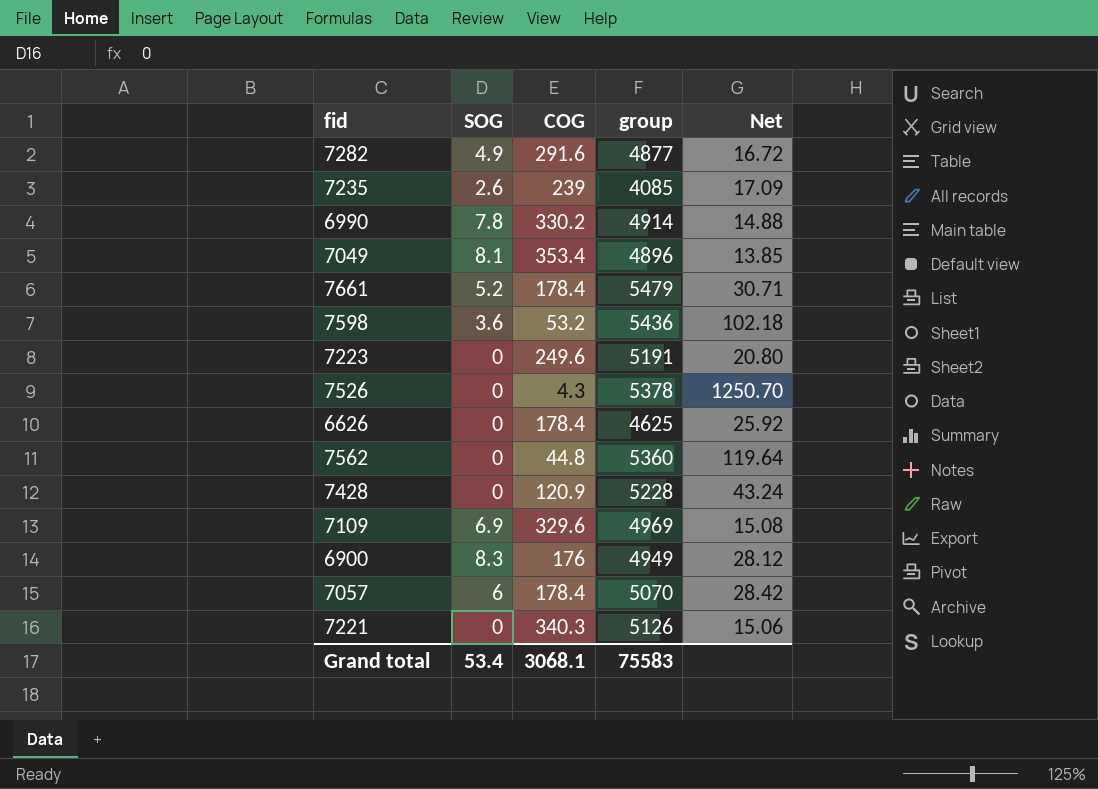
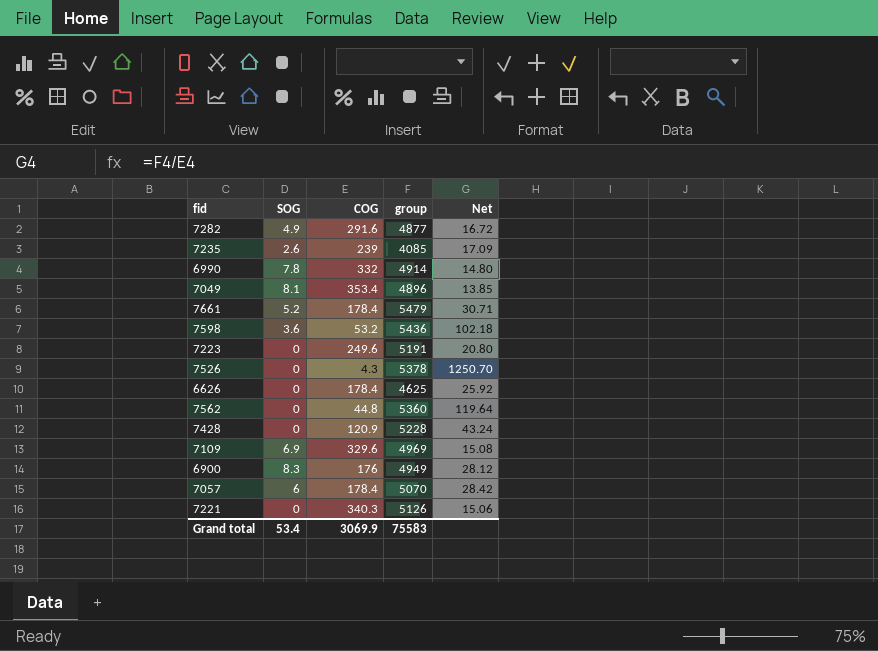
6990 | COG: 330.2 -> 332
6990 | Net: 14.88 -> 14.80
Grand total | COG: 3068.1 -> 3069.9

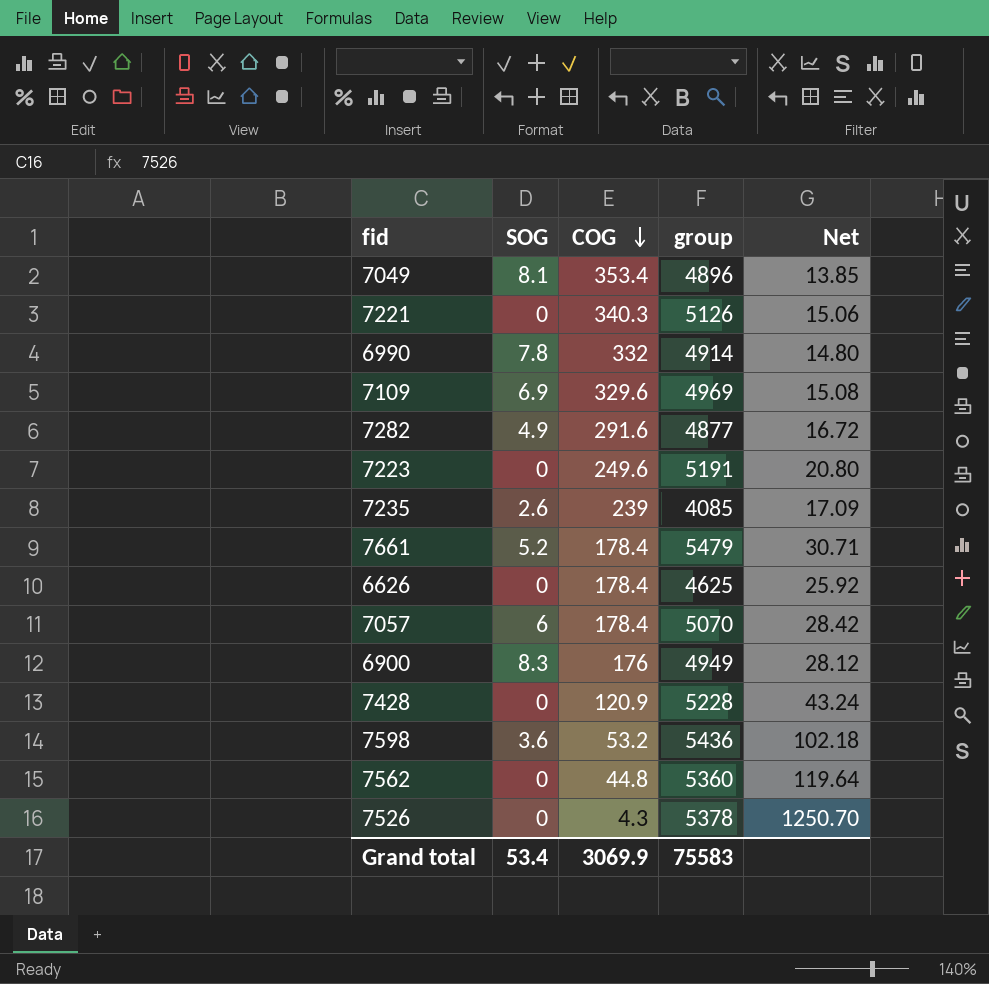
row order: none -> COG descending

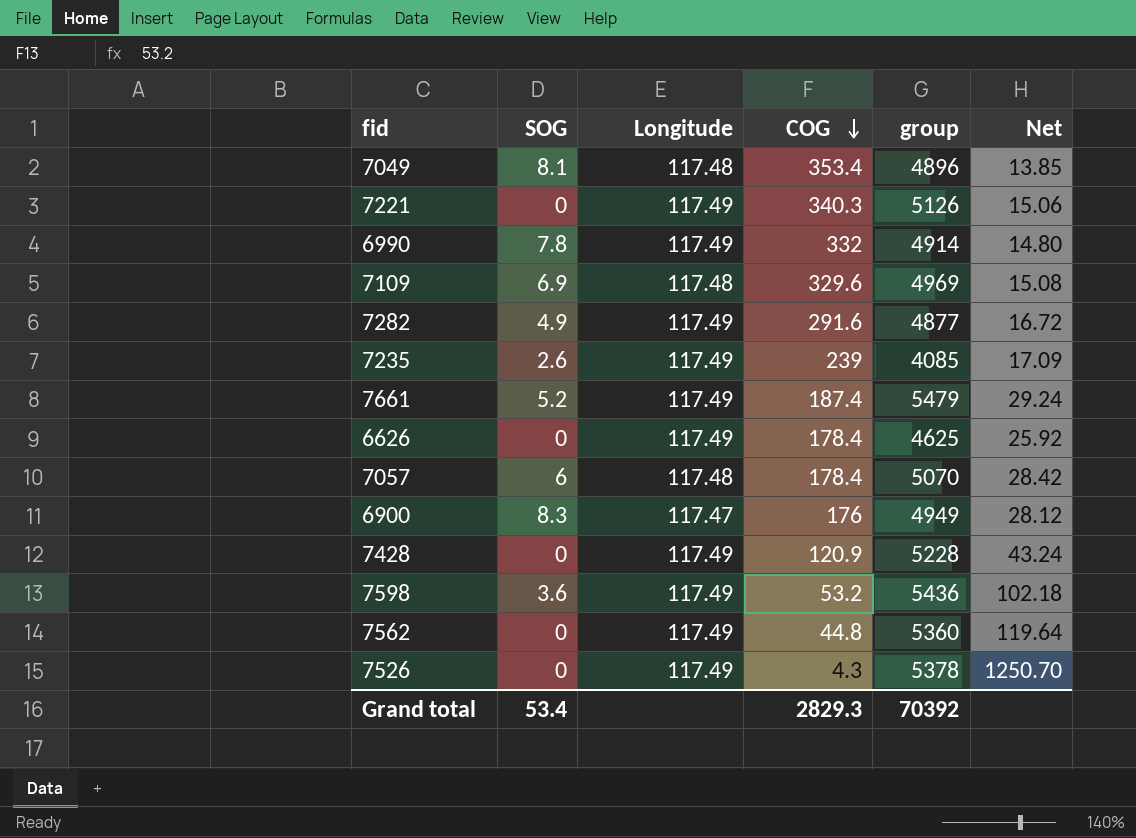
column Longitude | position: none -> 3
row 7223: 0 | 249.6 | 5191 | 20.80 -> none
7661 | COG: 178.4 -> 187.4
7661 | Net: 30.71 -> 29.24
Grand total | COG: 3069.9 -> 2829.3
Grand total | group: 75583 -> 70392

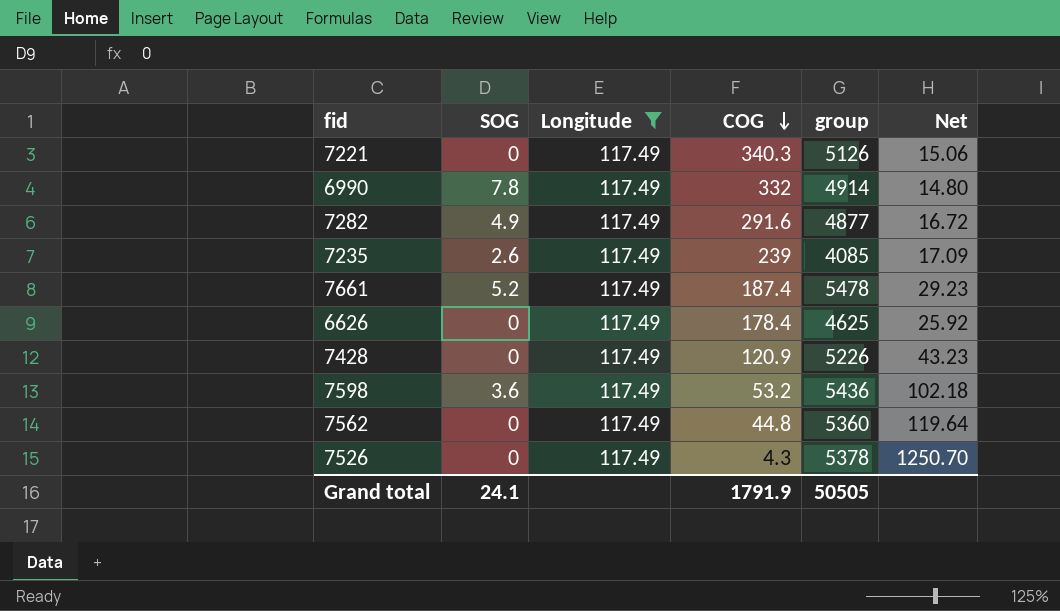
filter: none -> Longitude = 117.49
7661 | group: 5479 -> 5478
7661 | Net: 29.24 -> 29.23
7428 | group: 5228 -> 5226
7428 | Net: 43.24 -> 43.23
Grand total | SOG: 53.4 -> 24.1
Grand total | COG: 2829.3 -> 1791.9
Grand total | group: 70392 -> 50505

